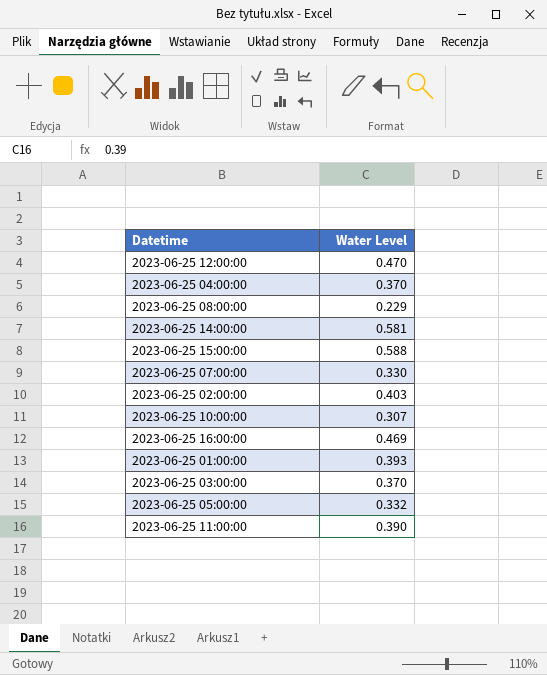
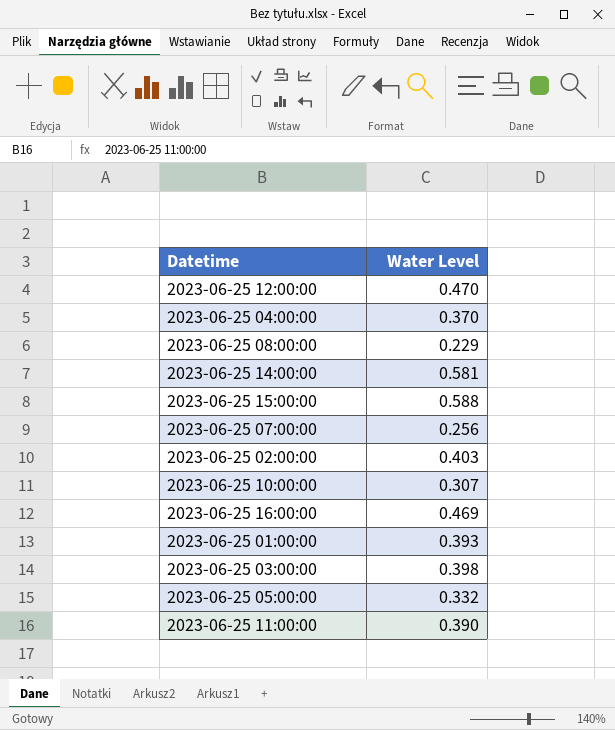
2023-06-25 07:00:00 | Water Level: 0.330 -> 0.256
2023-06-25 03:00:00 | Water Level: 0.370 -> 0.398

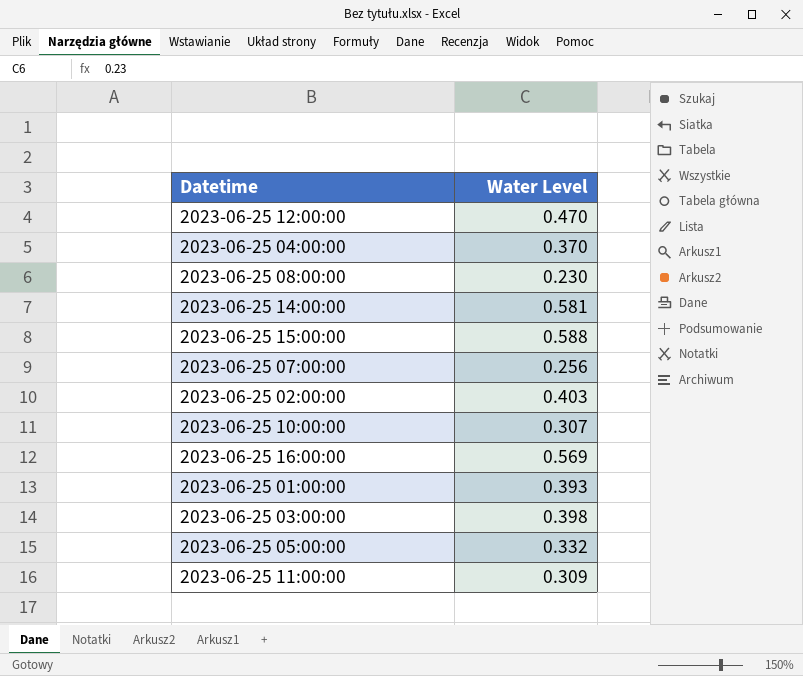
2023-06-25 08:00:00 | Water Level: 0.229 -> 0.230
2023-06-25 16:00:00 | Water Level: 0.469 -> 0.569
2023-06-25 11:00:00 | Water Level: 0.390 -> 0.309

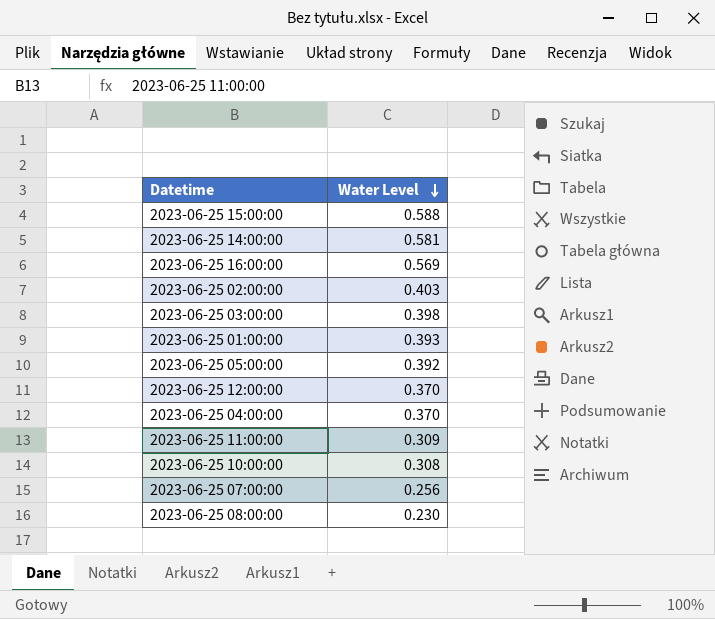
row order: none -> Water Level descending
2023-06-25 05:00:00 | Water Level: 0.332 -> 0.392
2023-06-25 12:00:00 | Water Level: 0.470 -> 0.370
2023-06-25 10:00:00 | Water Level: 0.307 -> 0.308

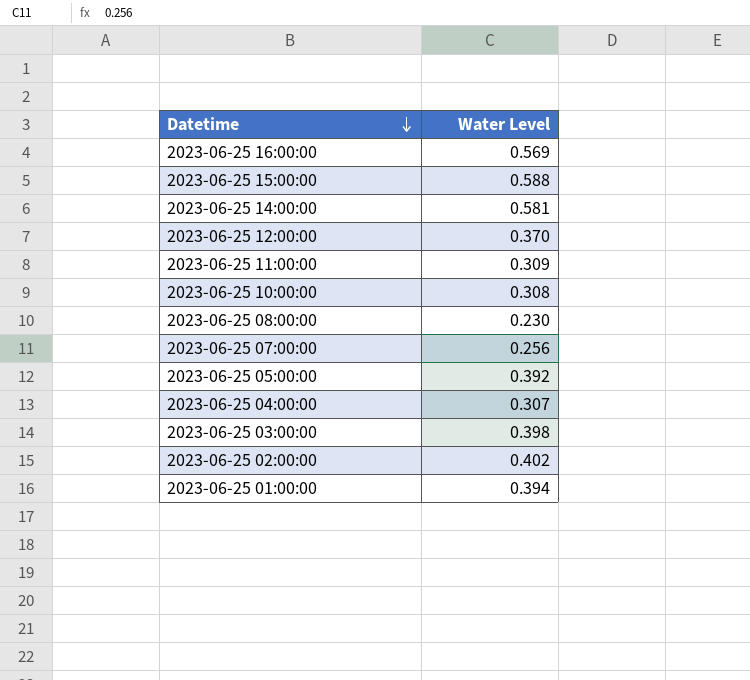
row order: Water Level descending -> Datetime descending
2023-06-25 04:00:00 | Water Level: 0.370 -> 0.307
2023-06-25 02:00:00 | Water Level: 0.403 -> 0.402
2023-06-25 01:00:00 | Water Level: 0.393 -> 0.394

